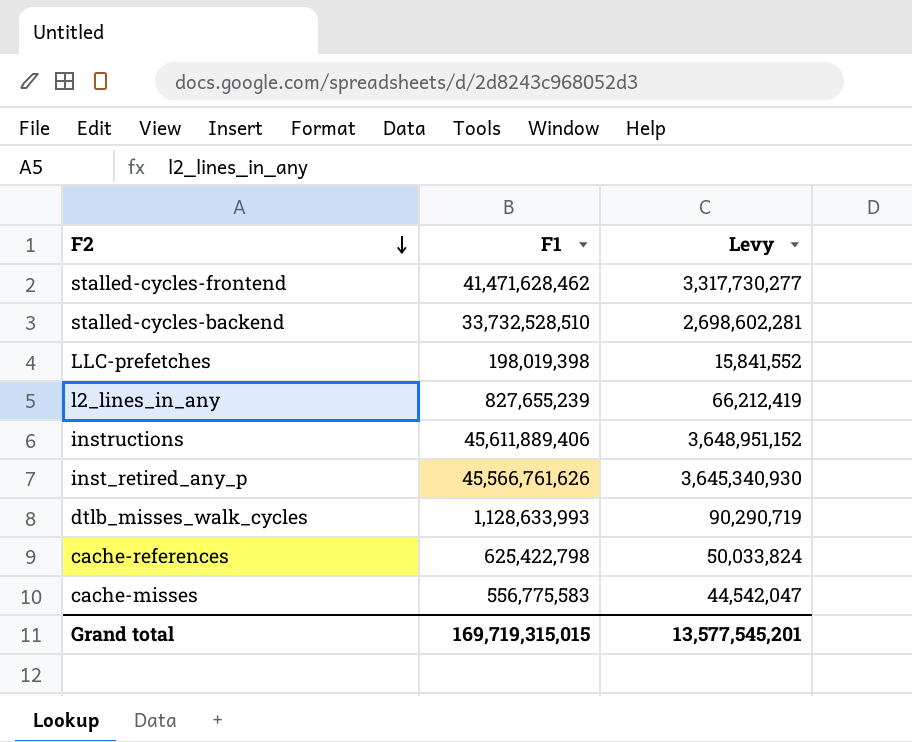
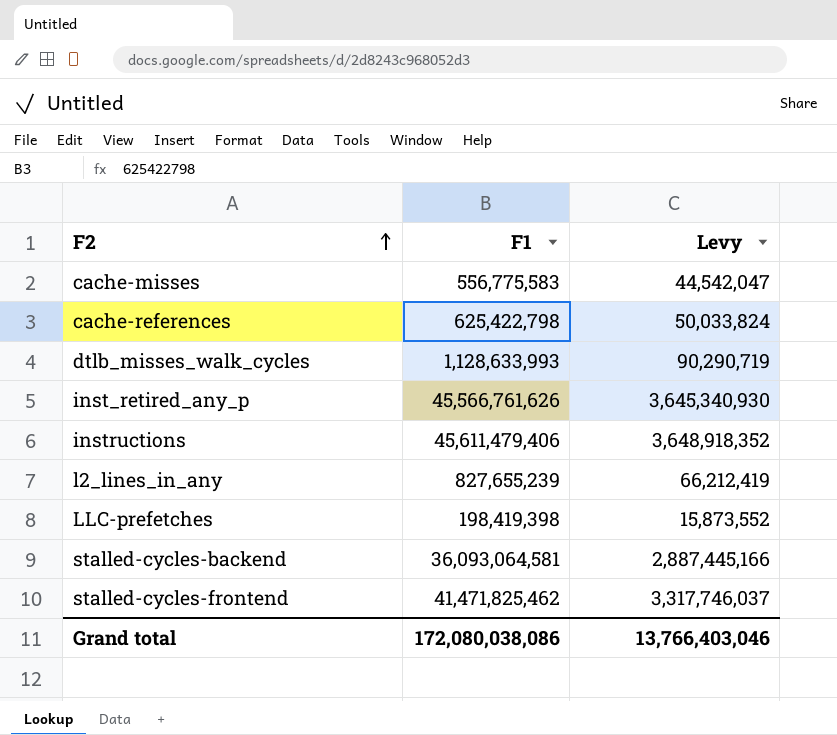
row order: F2 descending -> F2 ascending
instructions | F1: 45,611,889,406 -> 45,611,479,406
instructions | Levy: 3,648,951,152 -> 3,648,918,352
LLC-prefetches | F1: 198,019,398 -> 198,419,398
LLC-prefetches | Levy: 15,841,552 -> 15,873,552
stalled-cycles-backend | F1: 33,732,528,510 -> 36,093,064,581
stalled-cycles-backend | Levy: 2,698,602,281 -> 2,887,445,166
stalled-cycles-frontend | F1: 41,471,628,462 -> 41,471,825,462
stalled-cycles-frontend | Levy: 3,317,730,277 -> 3,317,746,037
Grand total | F1: 169,719,315,015 -> 172,080,038,086
Grand total | Levy: 13,577,545,201 -> 13,766,403,046

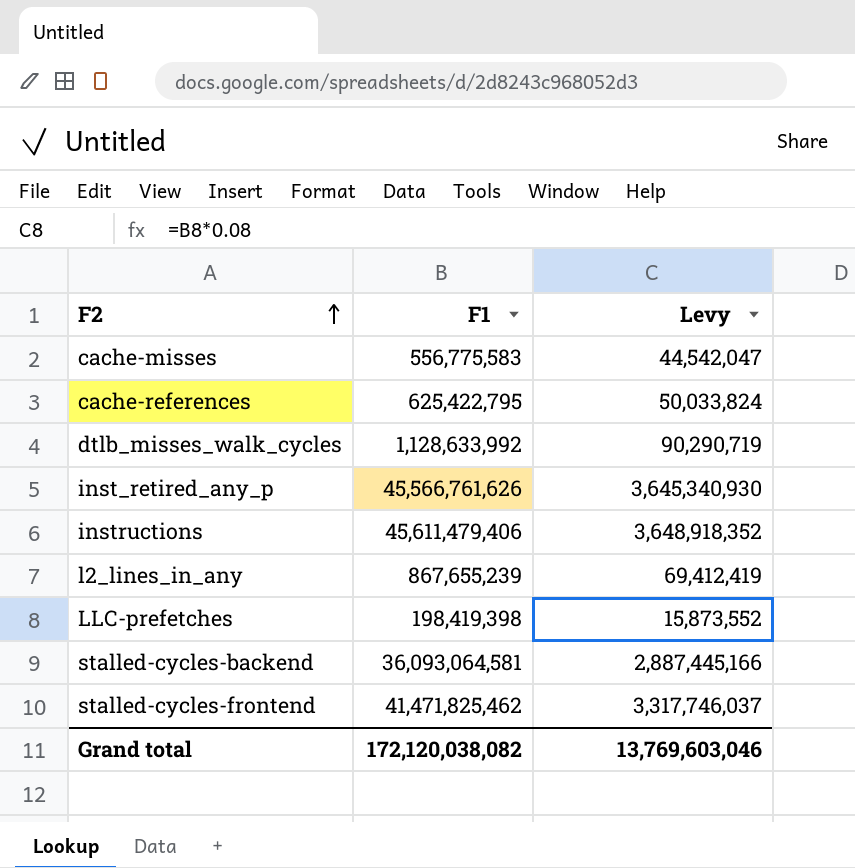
cache-references | F1: 625,422,798 -> 625,422,795
dtlb_misses_walk_cycles | F1: 1,128,633,993 -> 1,128,633,992
l2_lines_in_any | F1: 827,655,239 -> 867,655,239
l2_lines_in_any | Levy: 66,212,419 -> 69,412,419
Grand total | F1: 172,080,038,086 -> 172,120,038,082
Grand total | Levy: 13,766,403,046 -> 13,769,603,046

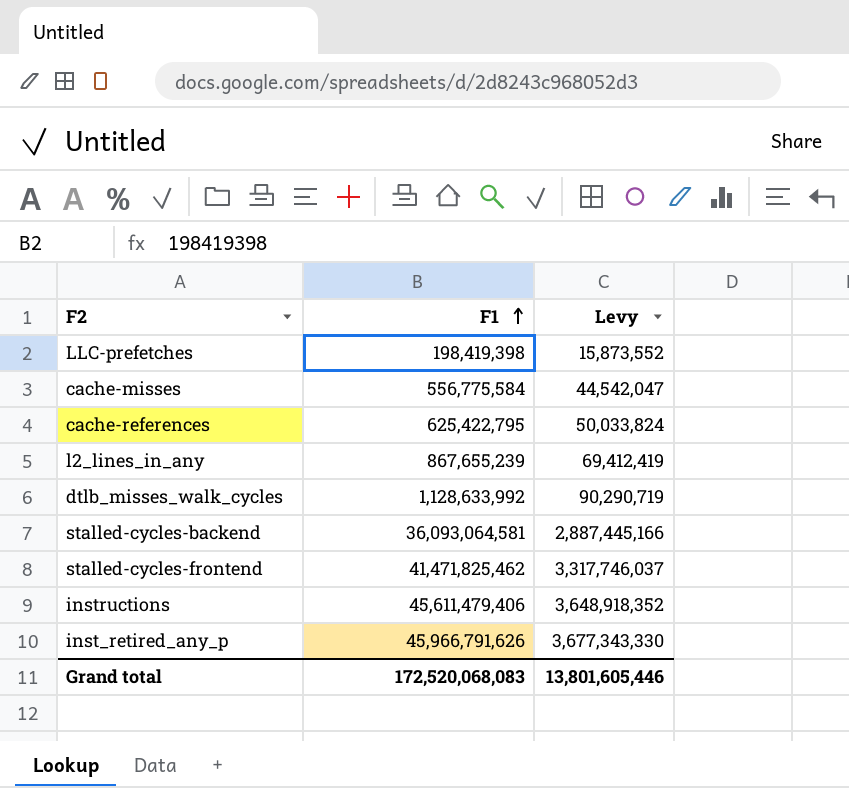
row order: F2 ascending -> F1 ascending
cache-misses | F1: 556,775,583 -> 556,775,584
inst_retired_any_p | F1: 45,566,761,626 -> 45,966,791,626
inst_retired_any_p | Levy: 3,645,340,930 -> 3,677,343,330
Grand total | F1: 172,120,038,082 -> 172,520,068,083
Grand total | Levy: 13,769,603,046 -> 13,801,605,446

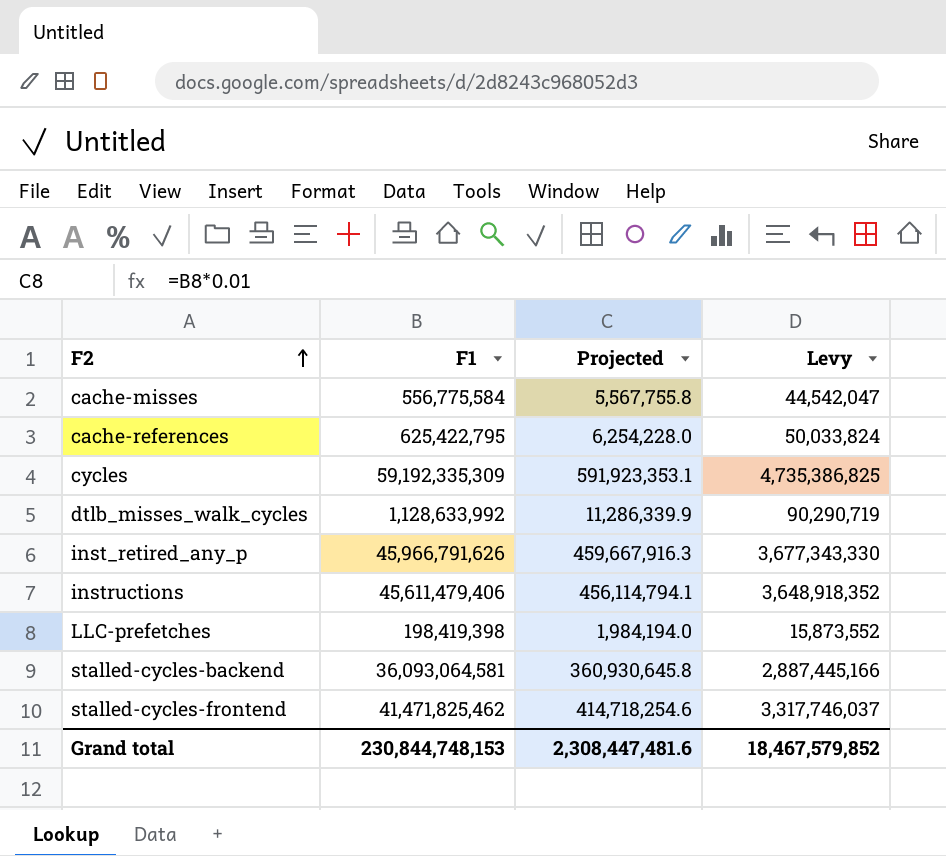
row order: F1 ascending -> F2 ascending
column Projected | formula: none -> [F1] * 0.01
row l2_lines_in_any: 867,655,239 | 69,412,419 -> none
row cycles: none -> 59,192,335,309 | 591,923,353.1 | 4,735,386,825
Grand total | F1: 172,520,068,083 -> 230,844,748,153
Grand total | Levy: 13,801,605,446 -> 18,467,579,852

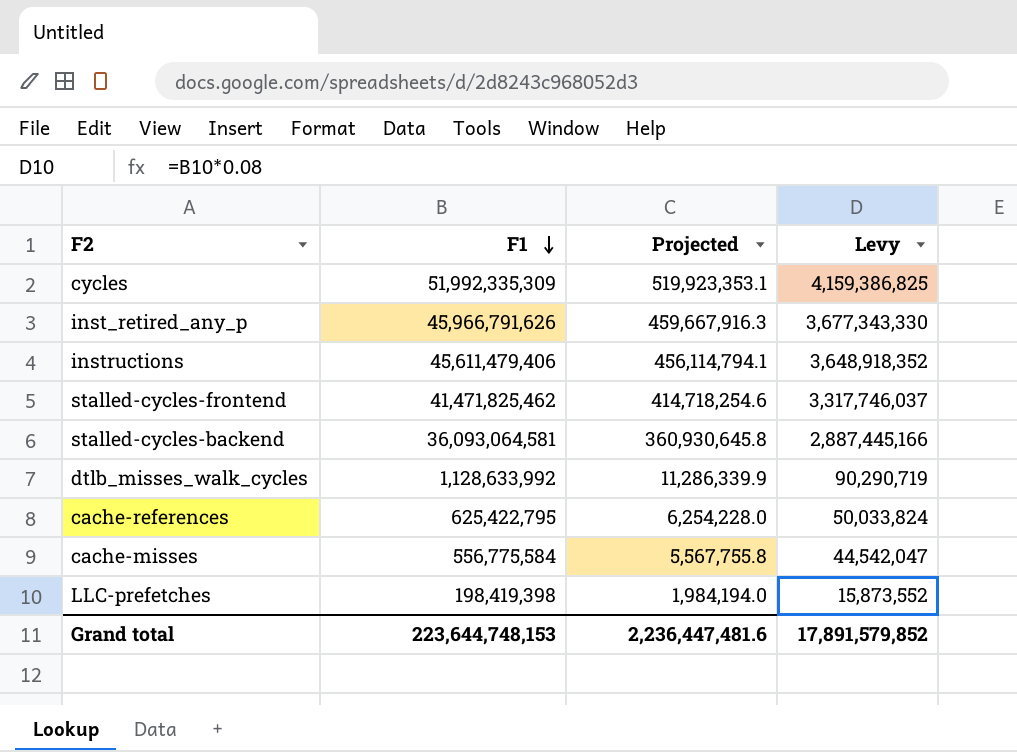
row order: F2 ascending -> F1 descending
cycles | F1: 59,192,335,309 -> 51,992,335,309
cycles | Projected: 591,923,353.1 -> 519,923,353.1
cycles | Levy: 4,735,386,825 -> 4,159,386,825
Grand total | F1: 230,844,748,153 -> 223,644,748,153
Grand total | Projected: 2,308,447,481.6 -> 2,236,447,481.6
Grand total | Levy: 18,467,579,852 -> 17,891,579,852

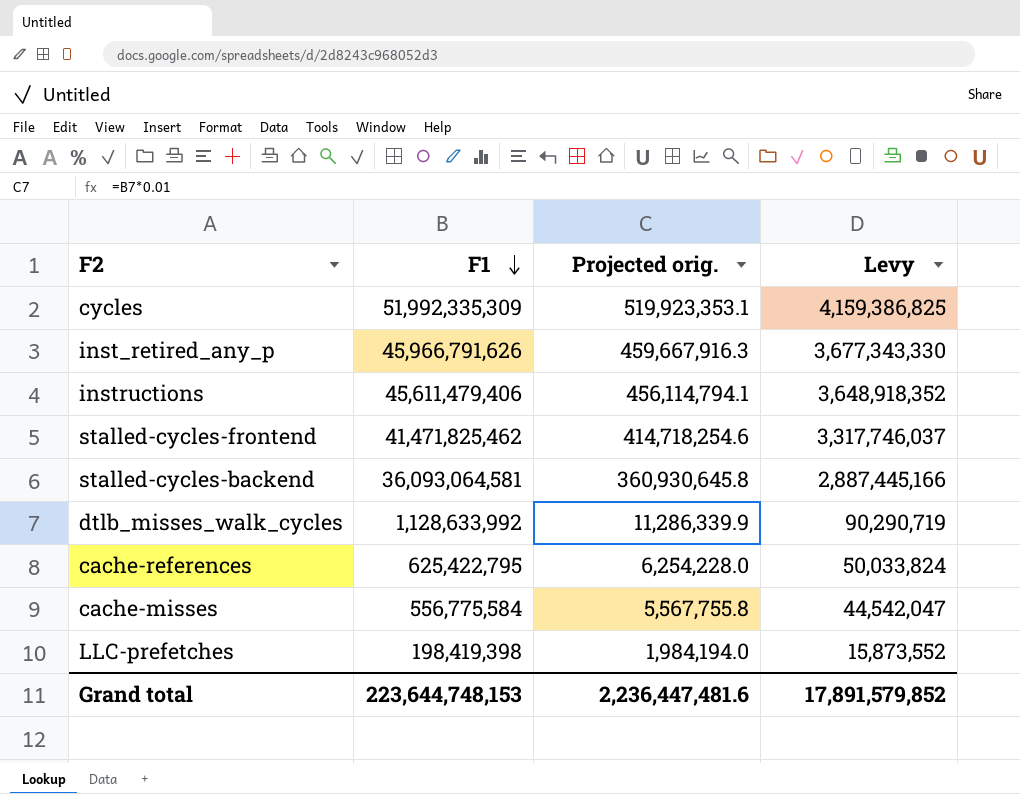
column name: Projected -> Projected orig.

